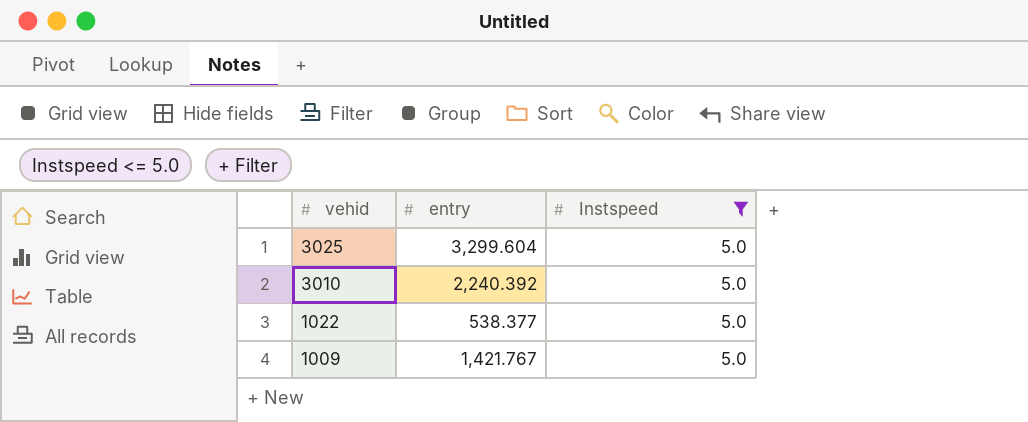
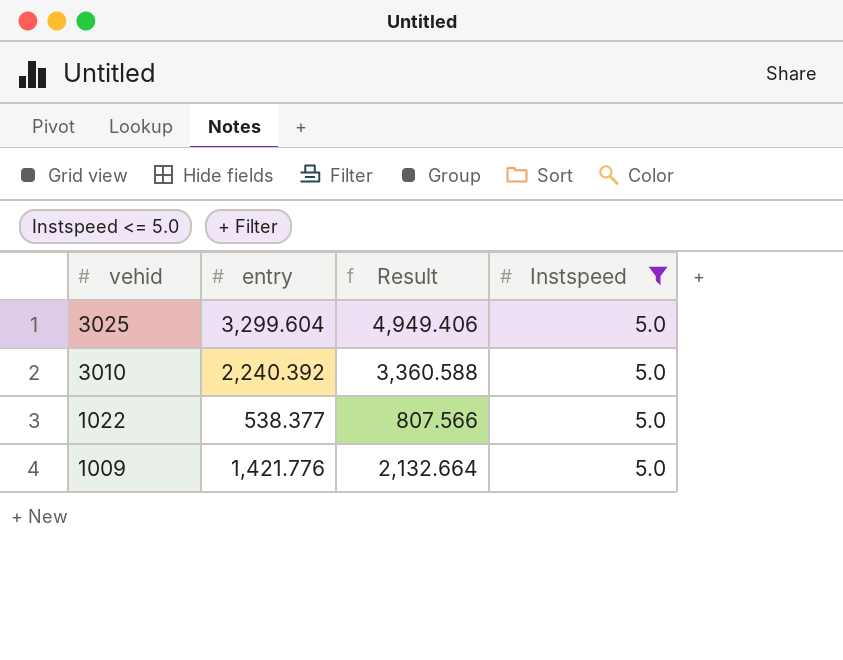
column Result | formula: none -> [entry] * 1.5
1009 | entry: 1,421.767 -> 1,421.776

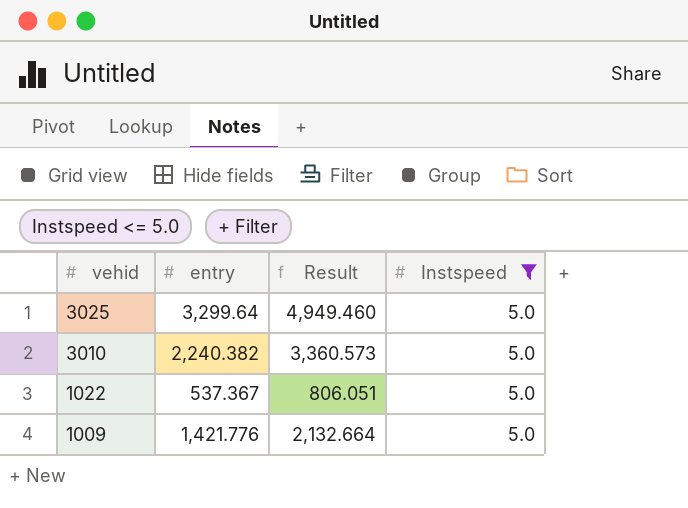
3025 | entry: 3,299.604 -> 3,299.64
3025 | Result: 4,949.406 -> 4,949.460
3010 | entry: 2,240.392 -> 2,240.382
3010 | Result: 3,360.588 -> 3,360.573
1022 | entry: 538.377 -> 537.367
1022 | Result: 807.566 -> 806.051

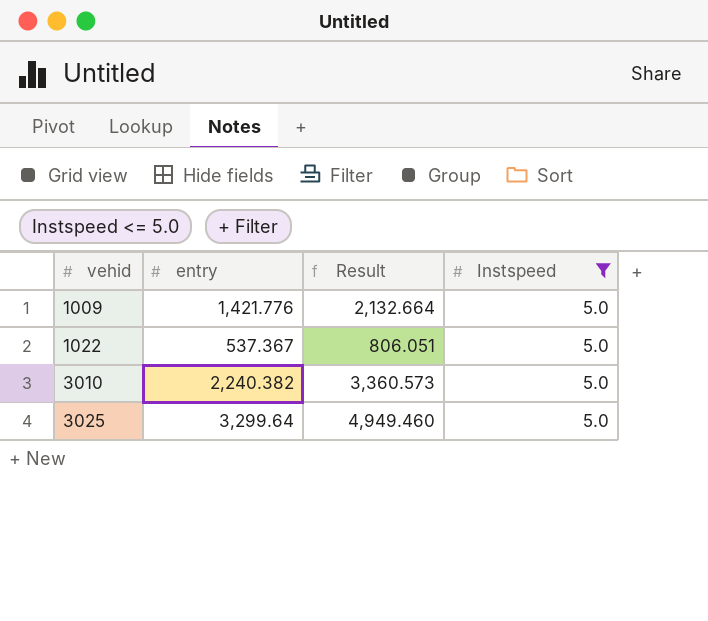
row order: vehid descending -> vehid ascending

